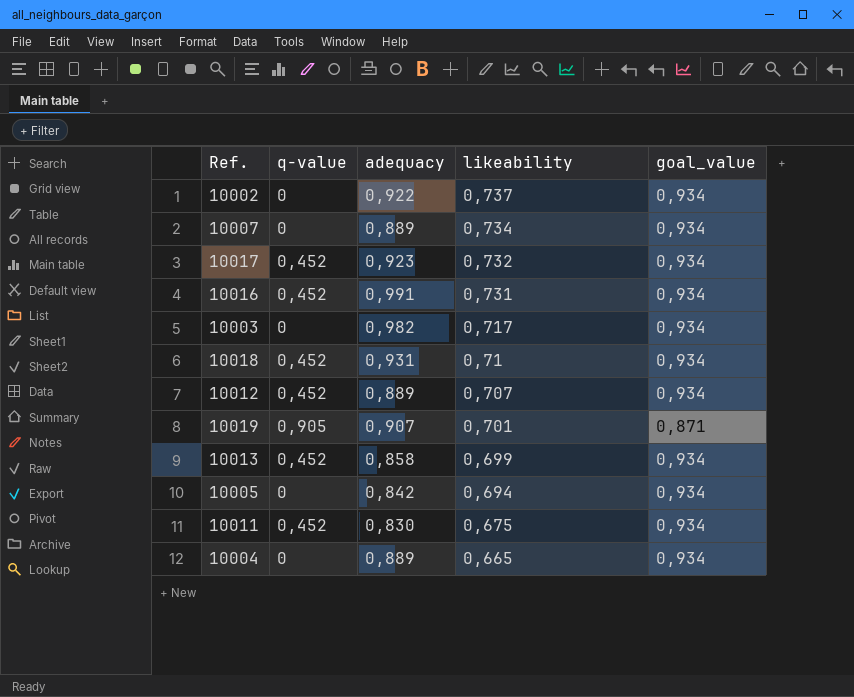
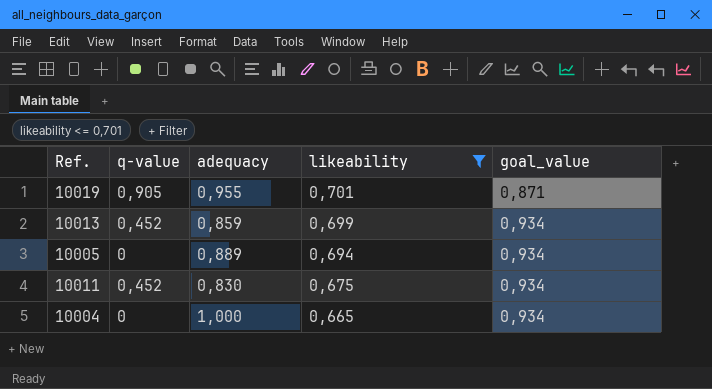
filter: none -> likeability <= 0,701
10019 | adequacy: 0,907 -> 0,955
10013 | adequacy: 0,858 -> 0,859
10005 | adequacy: 0,842 -> 0,889
10004 | adequacy: 0,889 -> 1,000

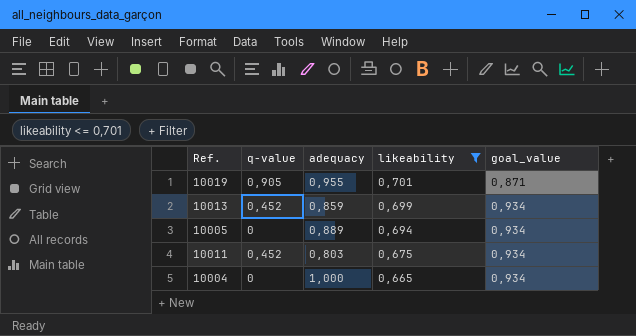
10011 | adequacy: 0,830 -> 0,803

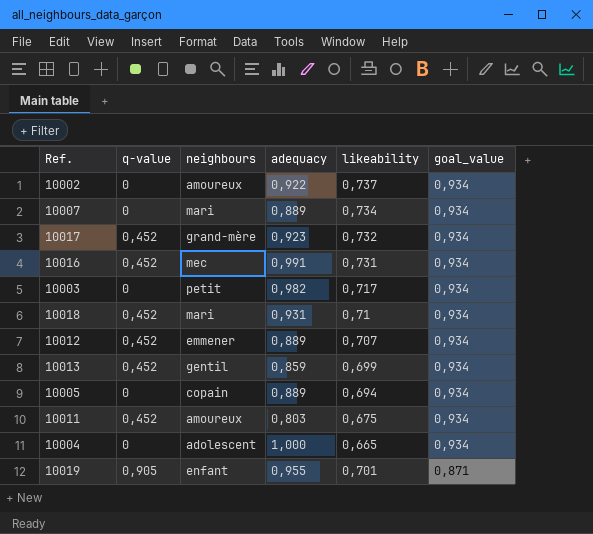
filter: likeability <= 0,701 -> none
row order: likeability descending -> goal_value descending
column neighbours | position: none -> 3

